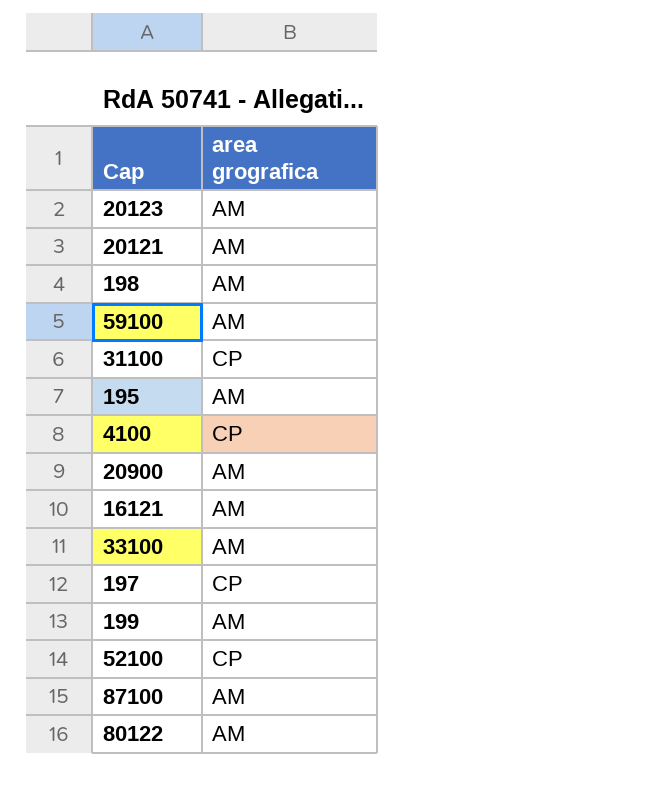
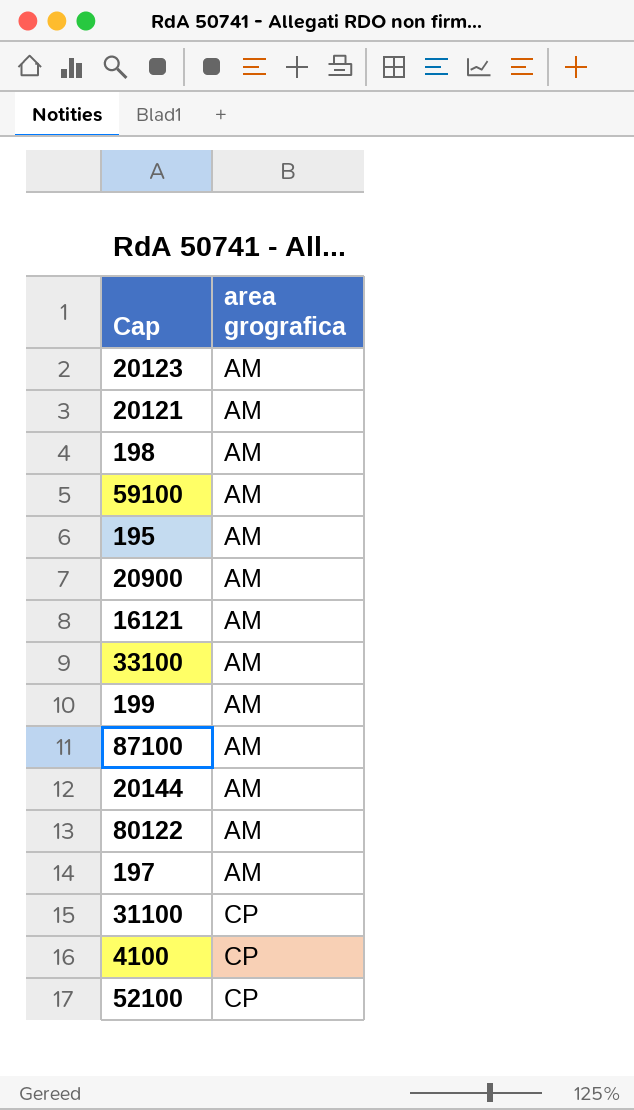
row order: none -> area grografica ascending
row 20144: none -> AM
197 | area grografica: CP -> AM

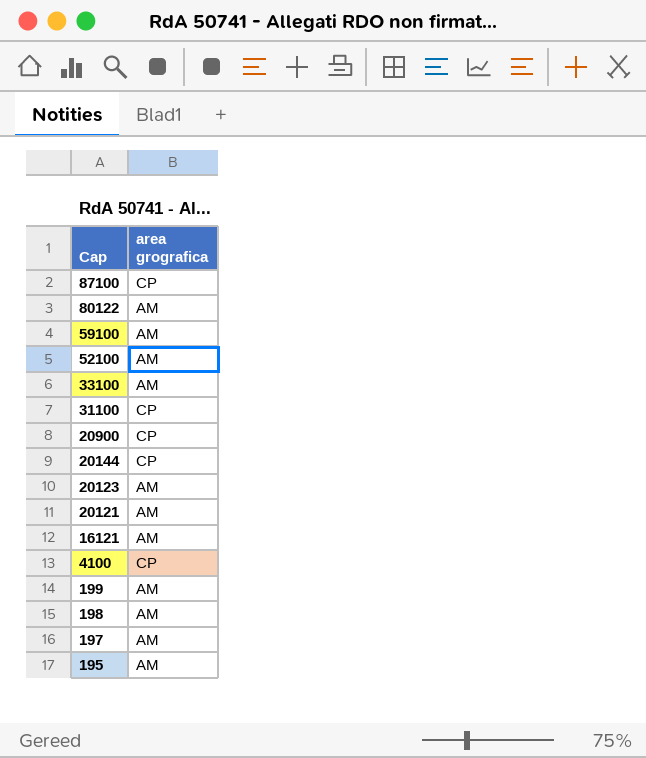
row order: area grografica ascending -> Cap descending
87100 | area grografica: AM -> CP
52100 | area grografica: CP -> AM
20900 | area grografica: AM -> CP
20144 | area grografica: AM -> CP

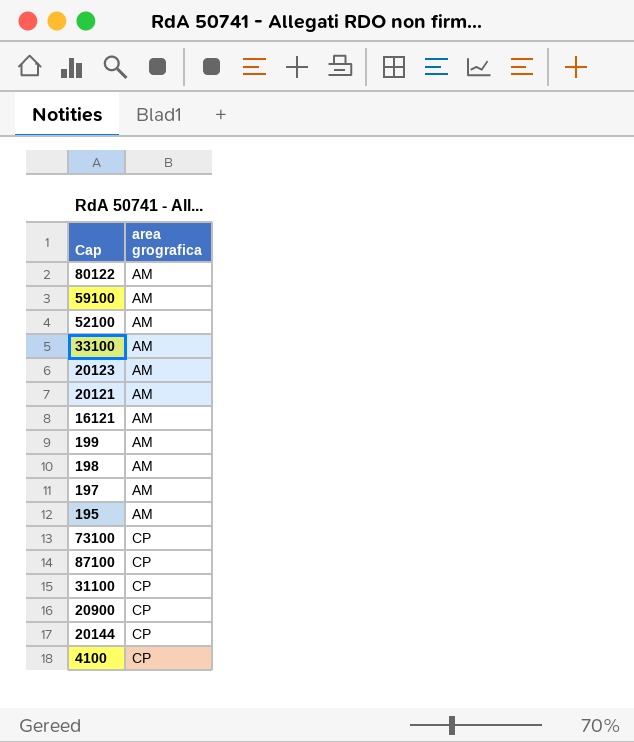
row order: Cap descending -> area grografica ascending
row 73100: none -> CP

